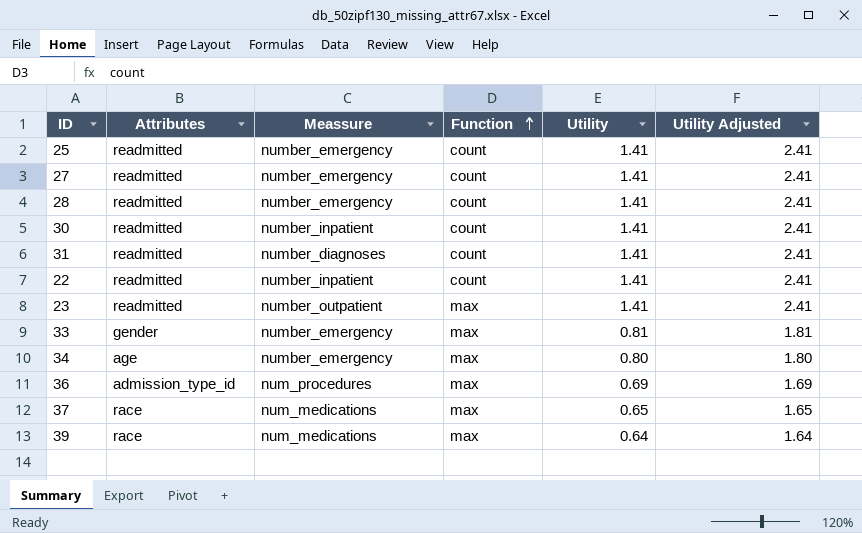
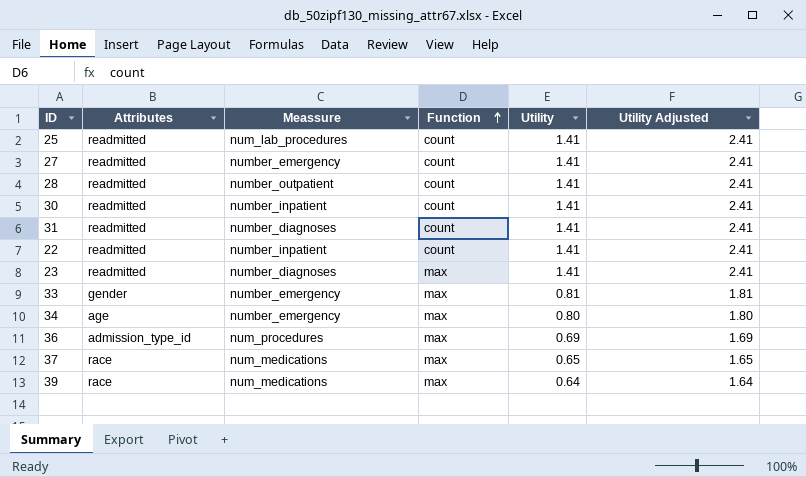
25 | Meassure: number_emergency -> num_lab_procedures
28 | Meassure: number_emergency -> number_outpatient
23 | Meassure: number_outpatient -> number_diagnoses

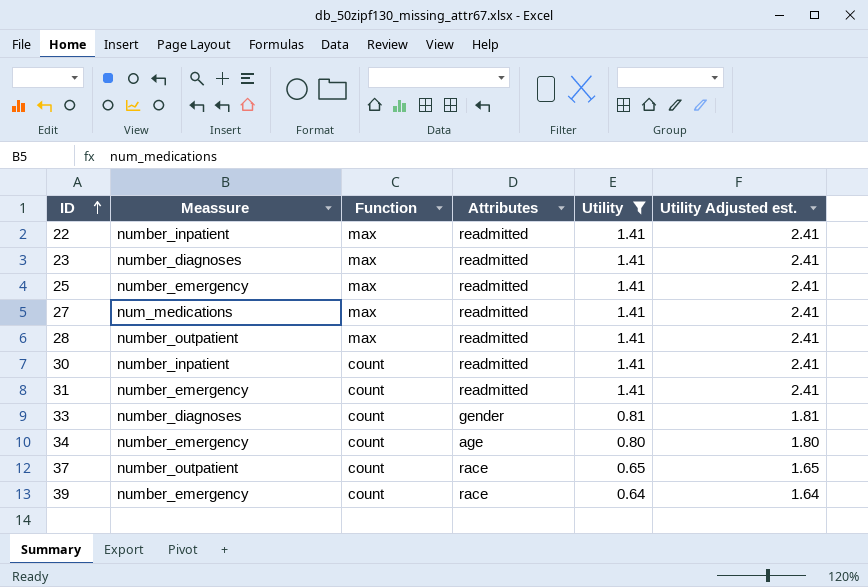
filter: none -> Utility != 0.69
row order: Function ascending -> ID ascending
column Attributes | position: 2 -> 4
column name: Utility Adjusted -> Utility Adjusted est.
22 | Function: count -> max
25 | Meassure: num_lab_procedures -> number_emergency
25 | Function: count -> max
27 | Meassure: number_emergency -> num_medications
27 | Function: count -> max
28 | Function: count -> max
31 | Meassure: number_diagnoses -> number_emergency
33 | Meassure: number_emergency -> number_diagnoses
33 | Function: max -> count
34 | Function: max -> count
37 | Meassure: num_medications -> number_outpatient
37 | Function: max -> count
39 | Meassure: num_medications -> number_emergency
39 | Function: max -> count

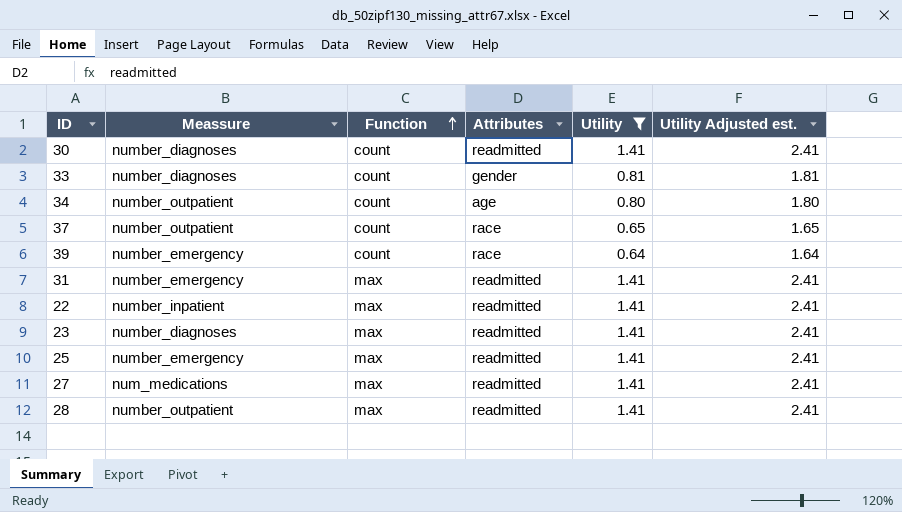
row order: ID ascending -> Function ascending
30 | Meassure: number_inpatient -> number_diagnoses
34 | Meassure: number_emergency -> number_outpatient
31 | Function: count -> max

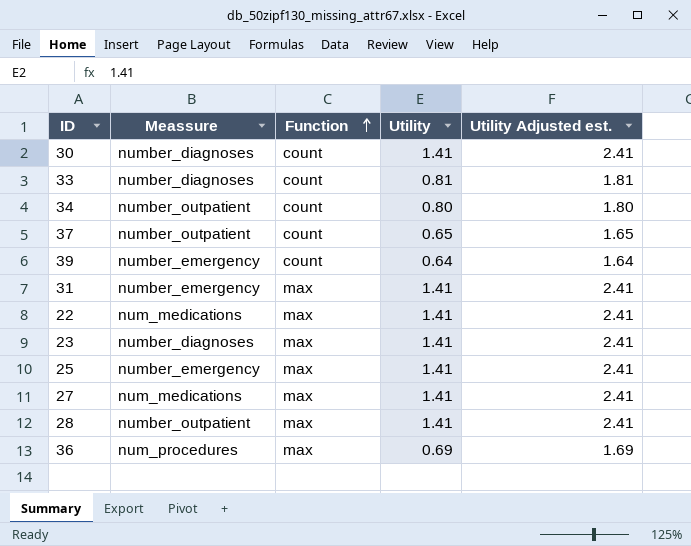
filter: Utility != 0.69 -> none
column Attributes | position: 4 -> none
22 | Meassure: number_inpatient -> num_medications

